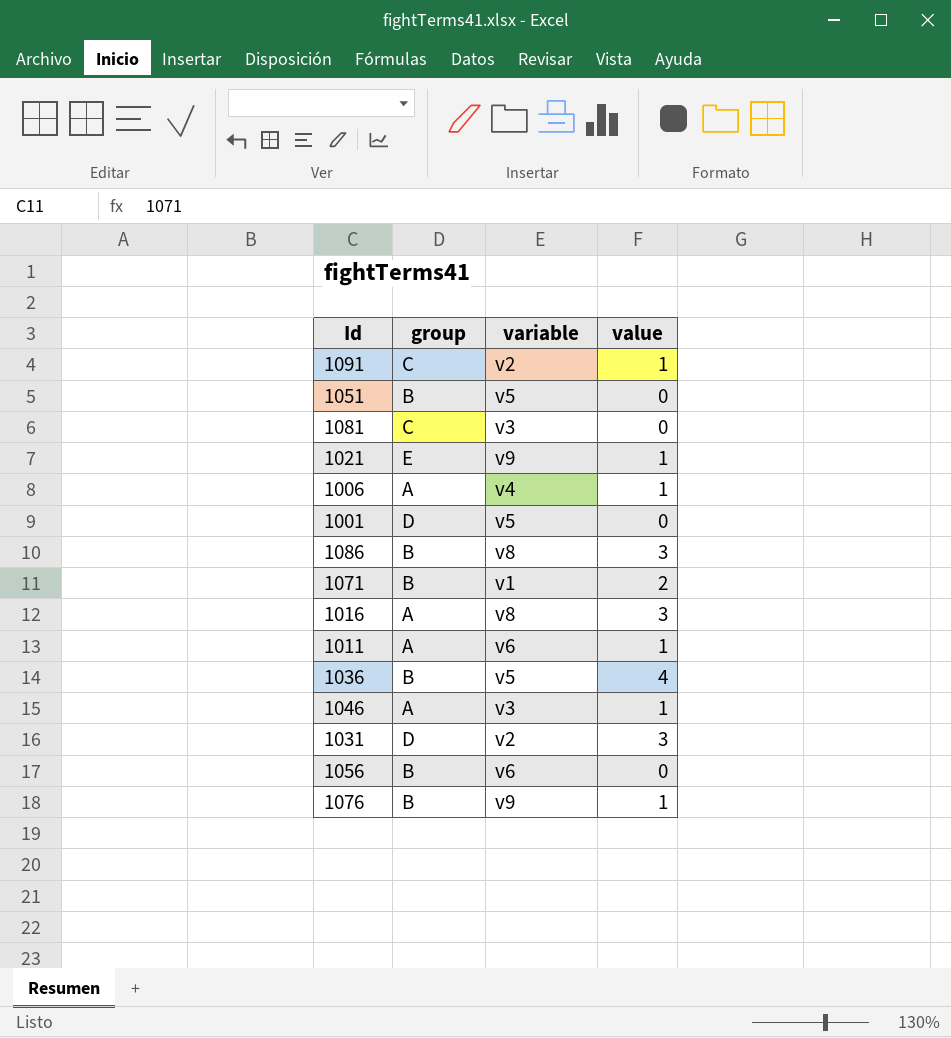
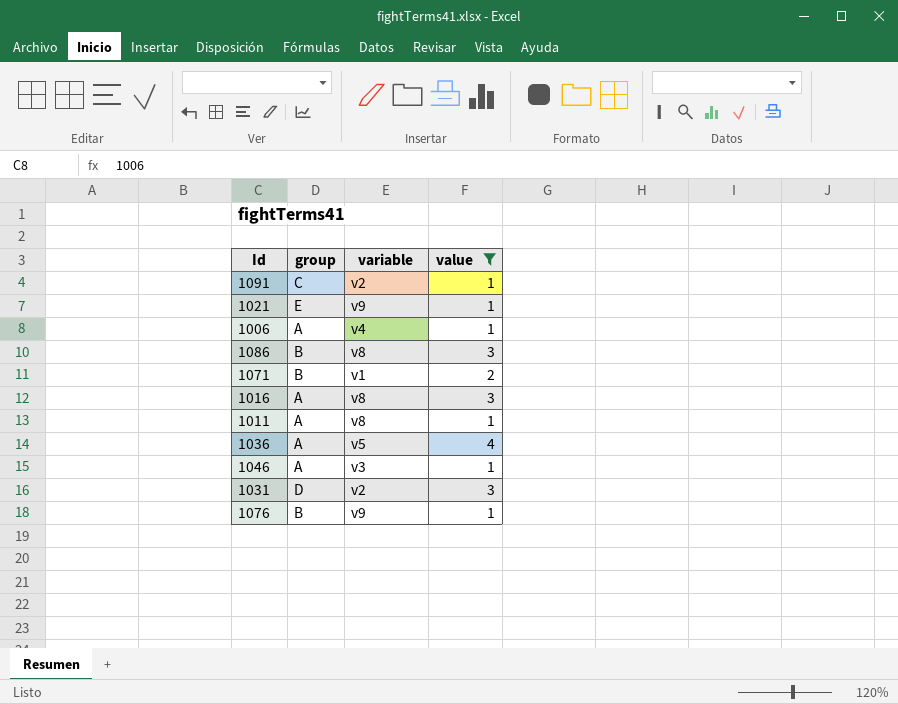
filter: none -> value != 0
1011 | variable: v6 -> v8
1036 | group: B -> A

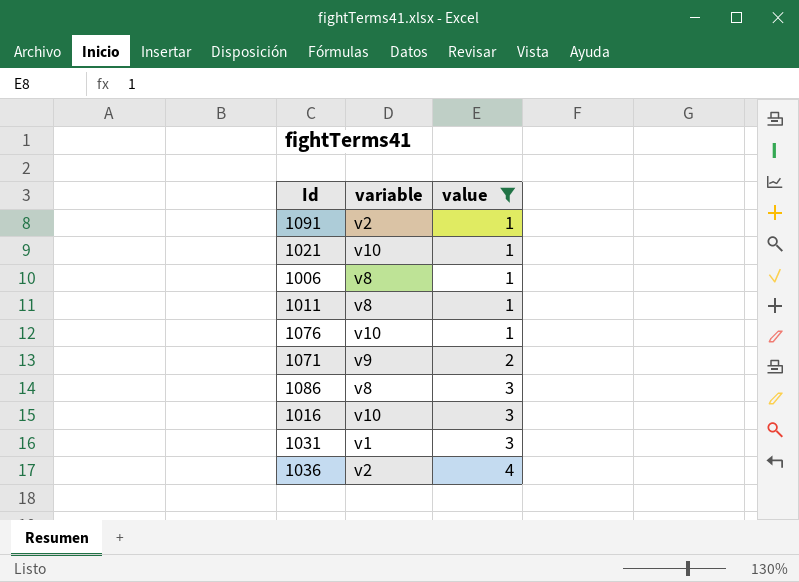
row order: none -> value ascending
column group | position: 2 -> none
row 1046: A | v3 | 1 -> none
1021 | variable: v9 -> v10
1006 | variable: v4 -> v8
1076 | variable: v9 -> v10
1071 | variable: v1 -> v9
1016 | variable: v8 -> v10
1031 | variable: v2 -> v1
1036 | variable: v5 -> v2

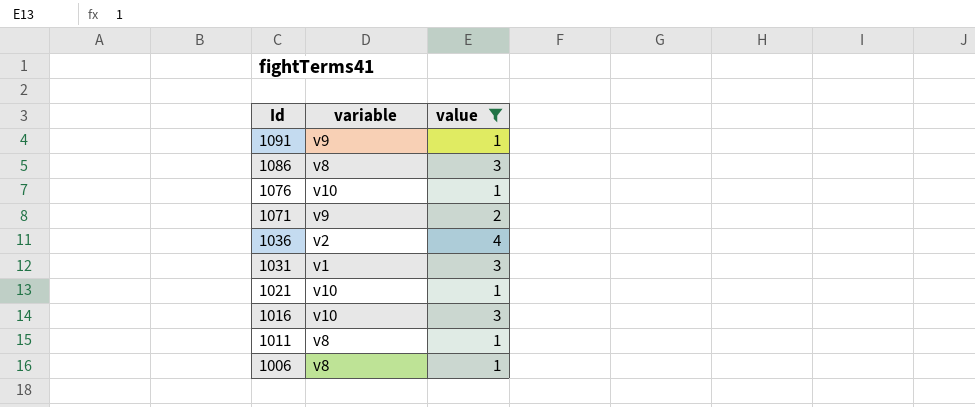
row order: value ascending -> Id descending
1091 | variable: v2 -> v9

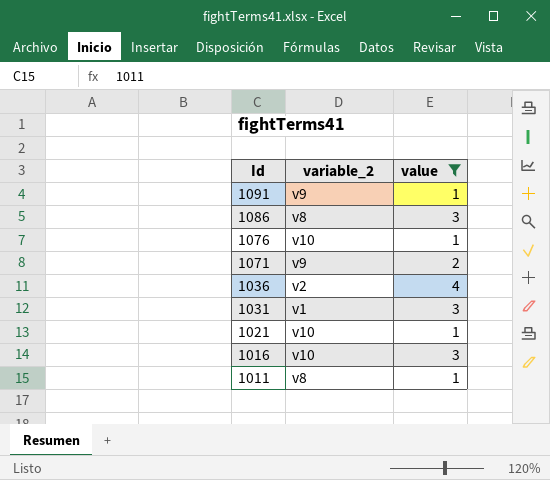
column name: variable -> variable_2
row 1006: v8 | 1 -> none

